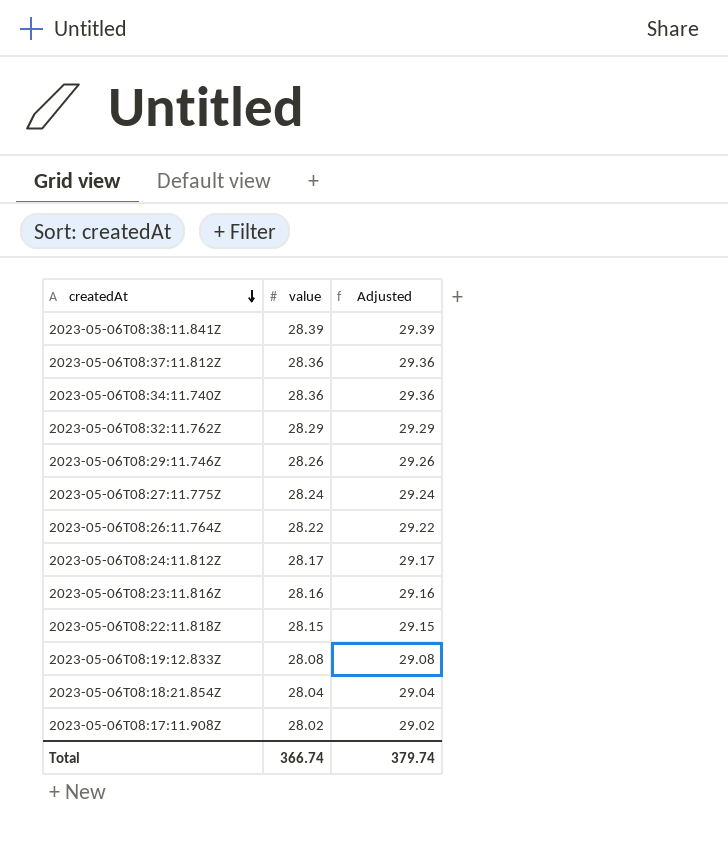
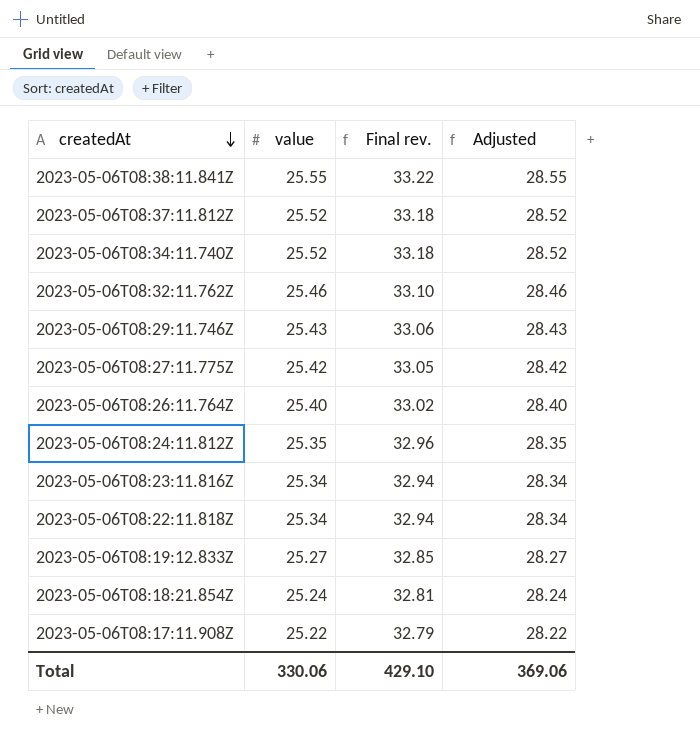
column Final rev. | formula: none -> [value] * 1.3
column Adjusted | formula: [value] + 1 -> [value] + 3
2023-05-06T08:38:11.841Z | value: 28.39 -> 25.55
2023-05-06T08:37:11.812Z | value: 28.36 -> 25.52
2023-05-06T08:34:11.740Z | value: 28.36 -> 25.52
2023-05-06T08:32:11.762Z | value: 28.29 -> 25.46
2023-05-06T08:29:11.746Z | value: 28.26 -> 25.43
2023-05-06T08:27:11.775Z | value: 28.24 -> 25.42
2023-05-06T08:26:11.764Z | value: 28.22 -> 25.40
2023-05-06T08:24:11.812Z | value: 28.17 -> 25.35
2023-05-06T08:23:11.816Z | value: 28.16 -> 25.34
2023-05-06T08:22:11.818Z | value: 28.15 -> 25.34
2023-05-06T08:19:12.833Z | value: 28.08 -> 25.27
2023-05-06T08:18:21.854Z | value: 28.04 -> 25.24
2023-05-06T08:17:11.908Z | value: 28.02 -> 25.22
Total | value: 366.74 -> 330.06
Total | Adjusted: 379.74 -> 369.06

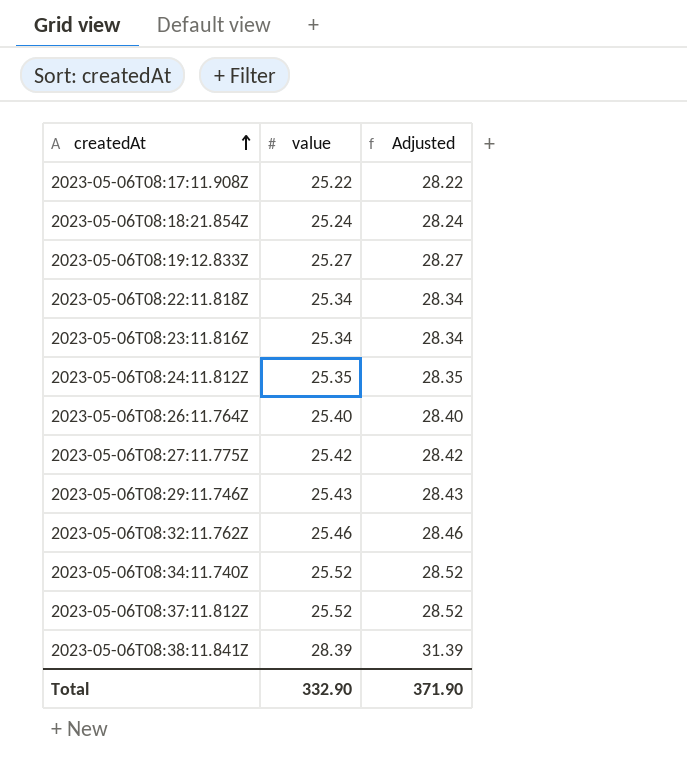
row order: createdAt descending -> createdAt ascending
column Final rev. | formula: [value] * 1.3 -> none
2023-05-06T08:38:11.841Z | value: 25.55 -> 28.39
2023-05-06T08:38:11.841Z | Adjusted: 28.55 -> 31.39
Total | value: 330.06 -> 332.90
Total | Adjusted: 369.06 -> 371.90

